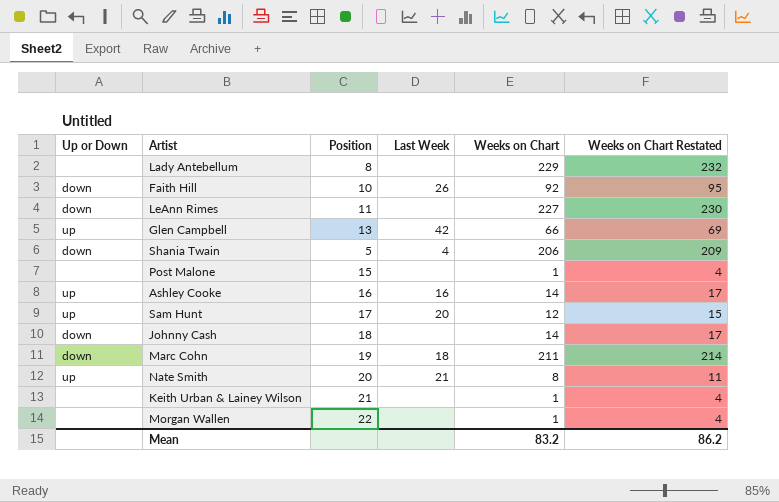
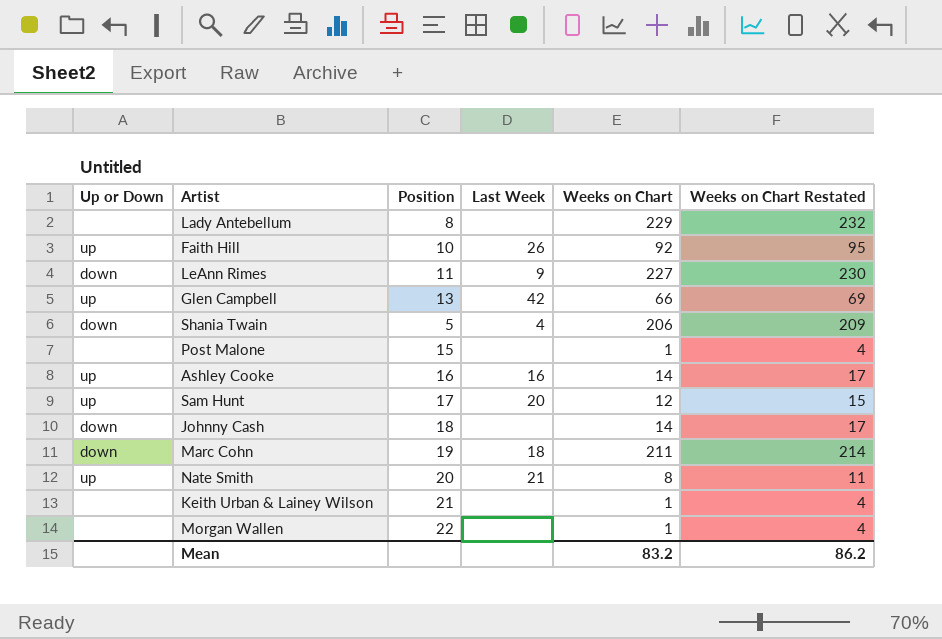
Faith Hill | Up or Down: down -> up
LeAnn Rimes | Last Week: none -> 9

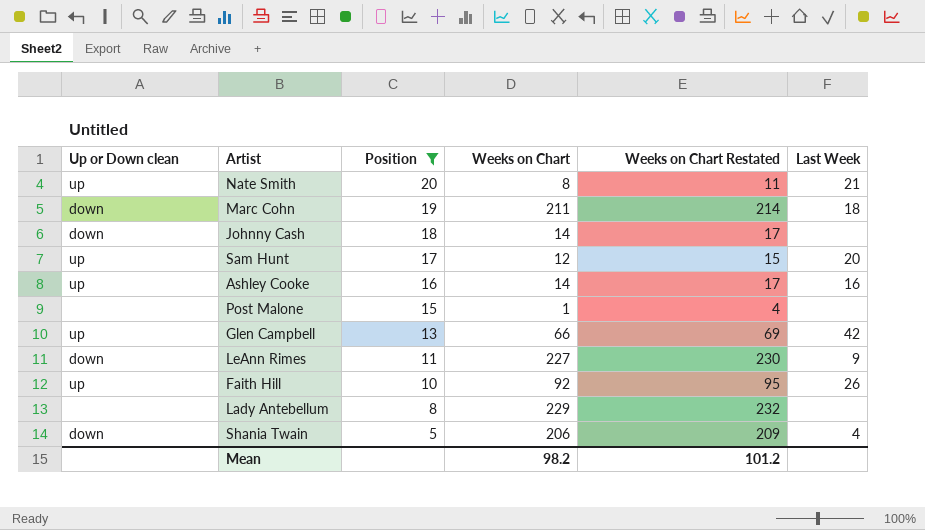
filter: none -> Position <= 20
row order: none -> Position descending
column name: Up or Down -> Up or Down clean
column Last Week | position: 4 -> 6
Mean | Weeks on Chart: 83.2 -> 98.2
Mean | Weeks on Chart Restated: 86.2 -> 101.2

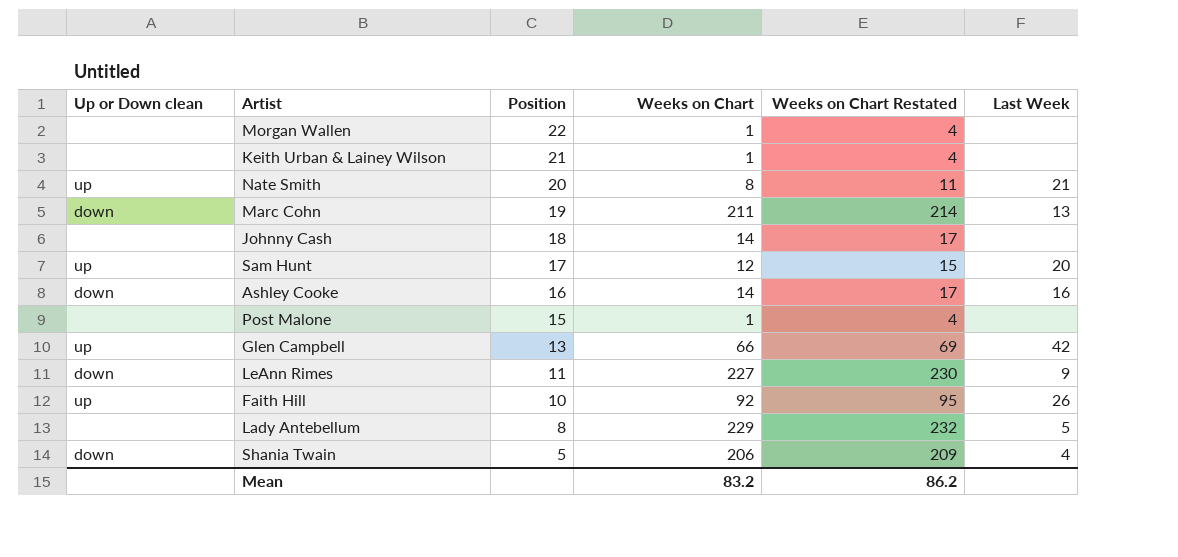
filter: Position <= 20 -> none
Marc Cohn | Last Week: 18 -> 13
Johnny Cash | Up or Down clean: down -> none
Ashley Cooke | Up or Down clean: up -> down
Lady Antebellum | Last Week: none -> 5
Mean | Weeks on Chart: 98.2 -> 83.2
Mean | Weeks on Chart Restated: 101.2 -> 86.2

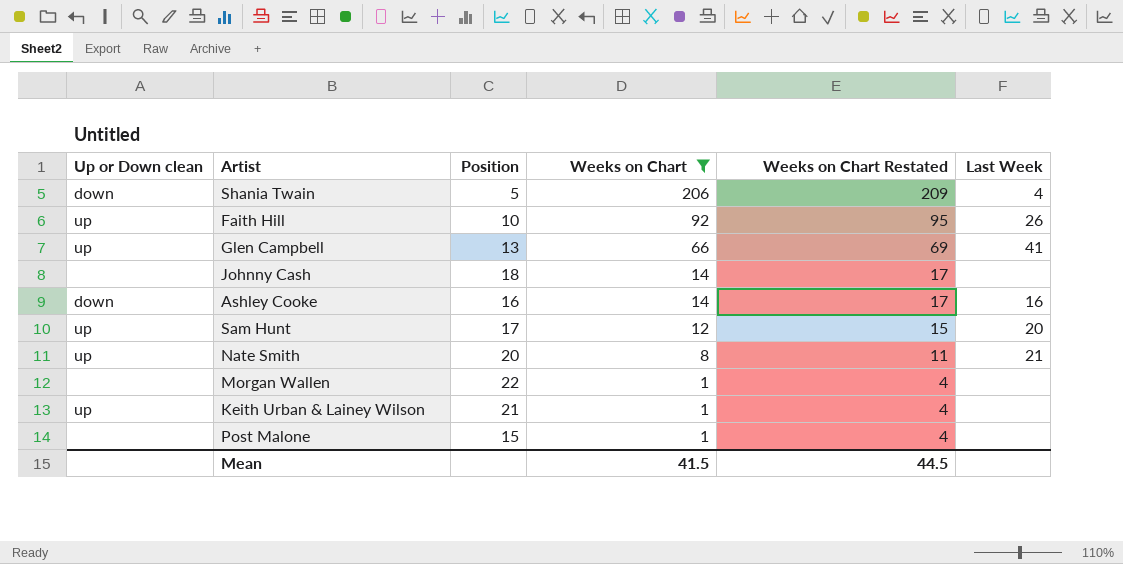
filter: none -> Weeks on Chart <= 206
row order: Position descending -> Weeks on Chart descending
Glen Campbell | Last Week: 42 -> 41
Keith Urban & Lainey Wilson | Up or Down clean: none -> up
Mean | Weeks on Chart: 83.2 -> 41.5
Mean | Weeks on Chart Restated: 86.2 -> 44.5

